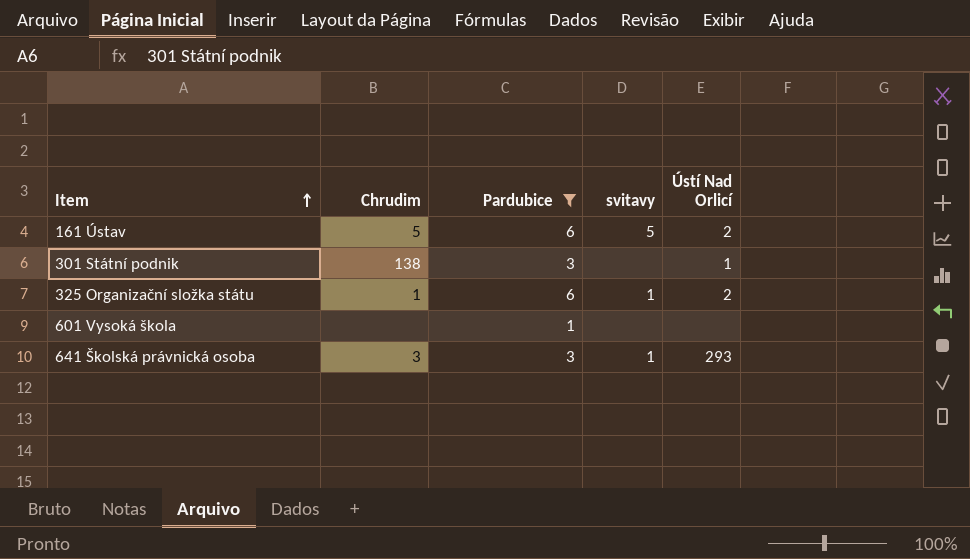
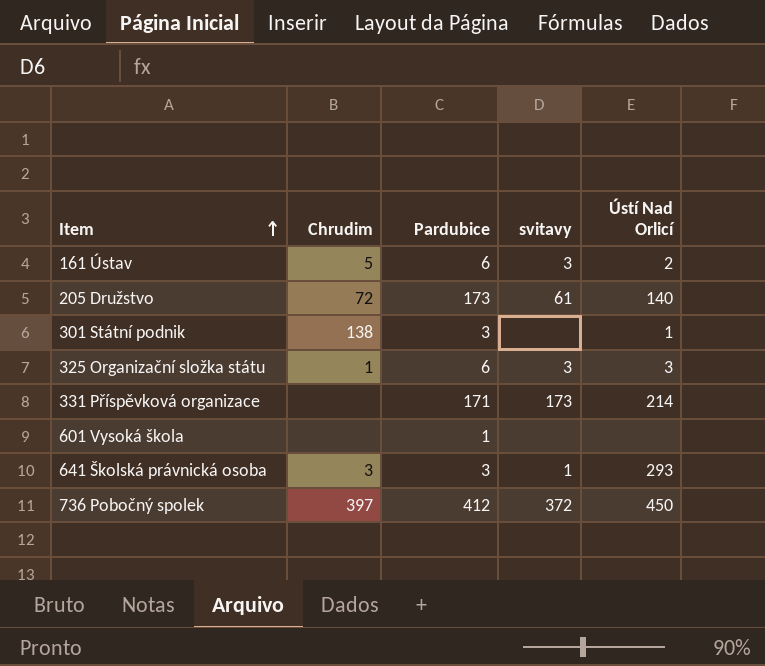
filter: Pardubice <= 6 -> none
161 Ústav | svitavy: 5 -> 3
325 Organizační složka státu | svitavy: 1 -> 3
325 Organizační složka státu | Ústí Nad Orlicí: 2 -> 3

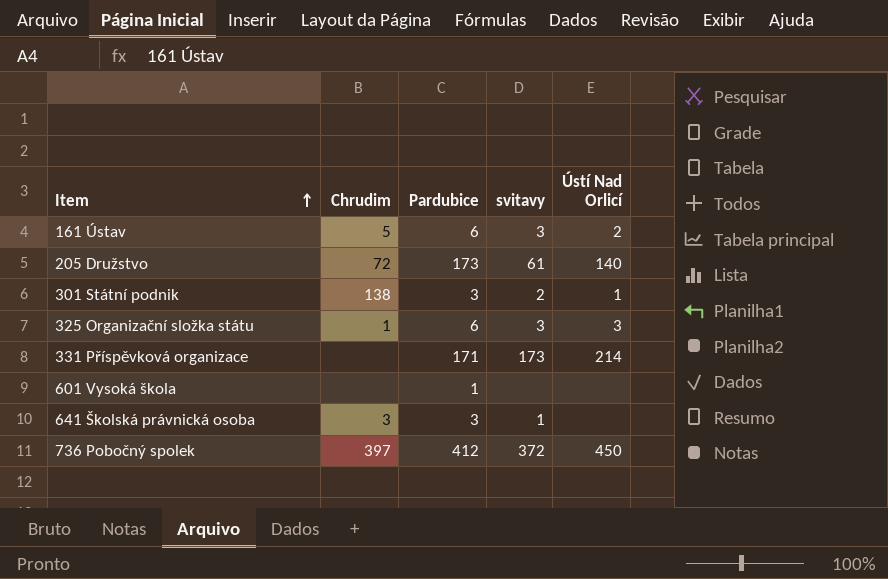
301 Státní podnik | svitavy: none -> 2
641 Školská právnická osoba | Ústí Nad Orlicí: 293 -> none

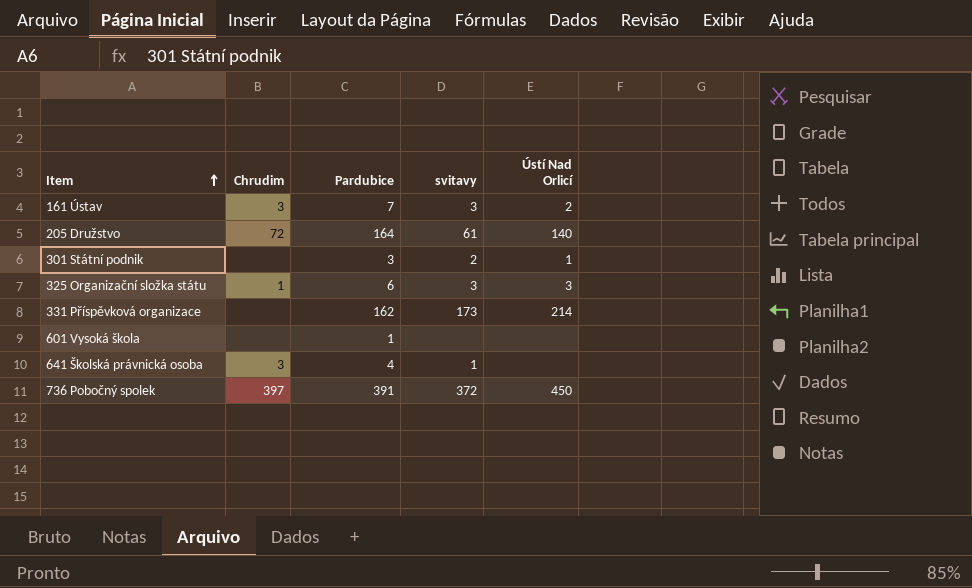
161 Ústav | Chrudim: 5 -> 3
161 Ústav | Pardubice: 6 -> 7
205 Družstvo | Pardubice: 173 -> 164
301 Státní podnik | Chrudim: 138 -> none
331 Příspěvková organizace | Pardubice: 171 -> 162
641 Školská právnická osoba | Pardubice: 3 -> 4
736 Pobočný spolek | Pardubice: 412 -> 391

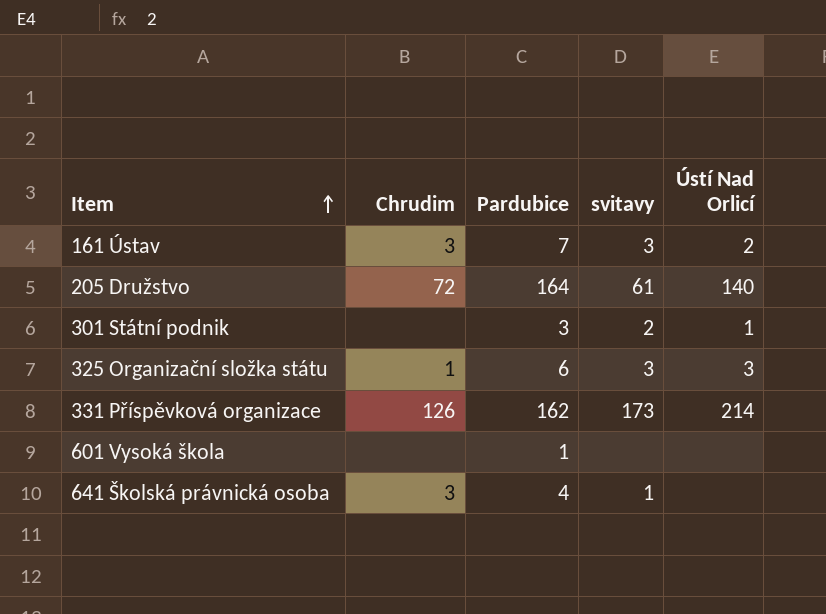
row 736 Pobočný spolek: 397 | 391 | 372 | 450 -> none
331 Příspěvková organizace | Chrudim: none -> 126

